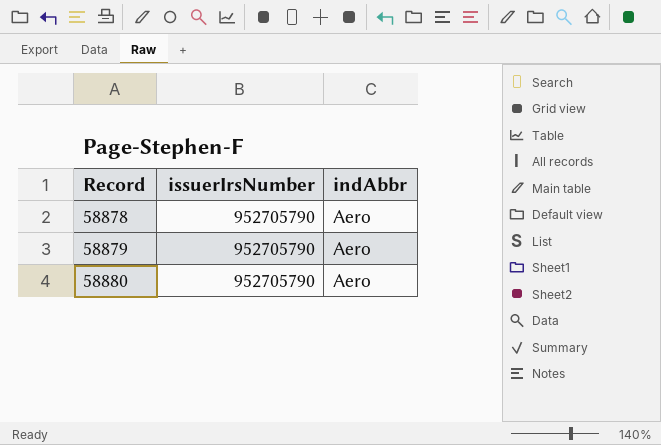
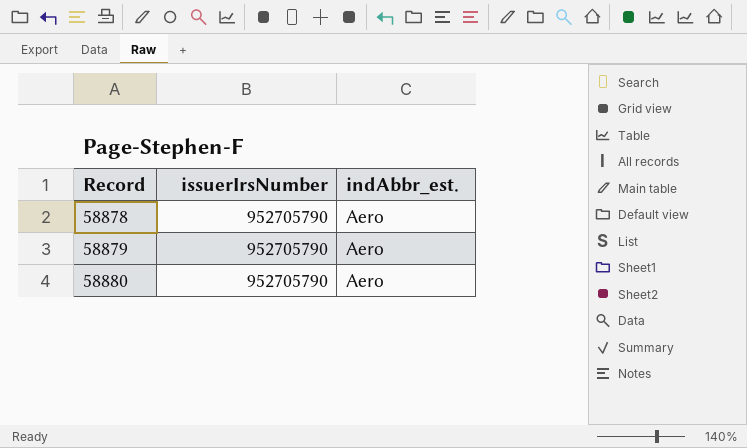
column name: indAbbr -> indAbbr_est.

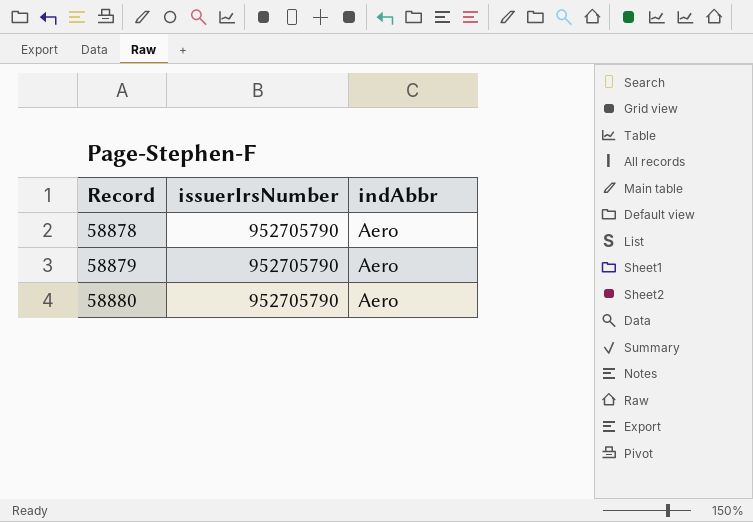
column name: indAbbr_est. -> indAbbr

